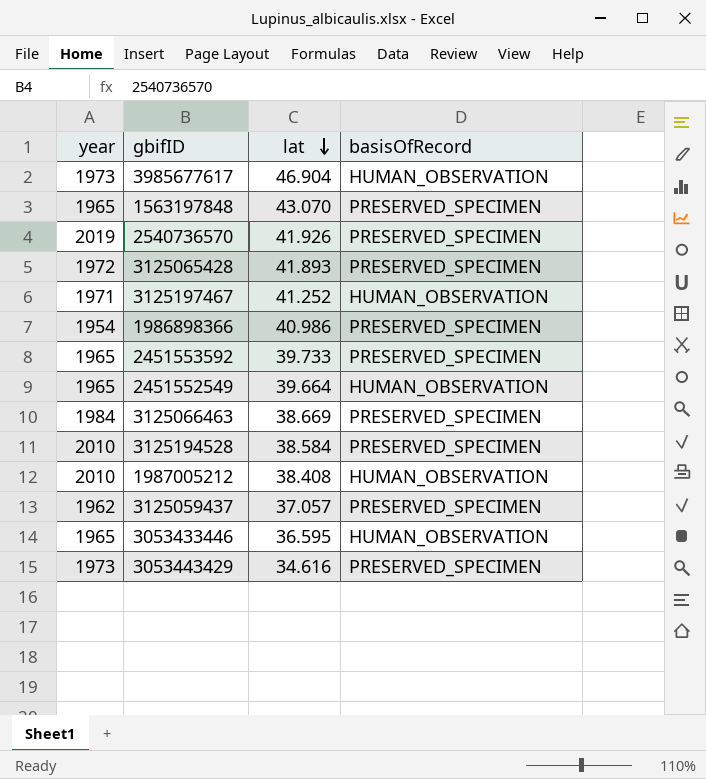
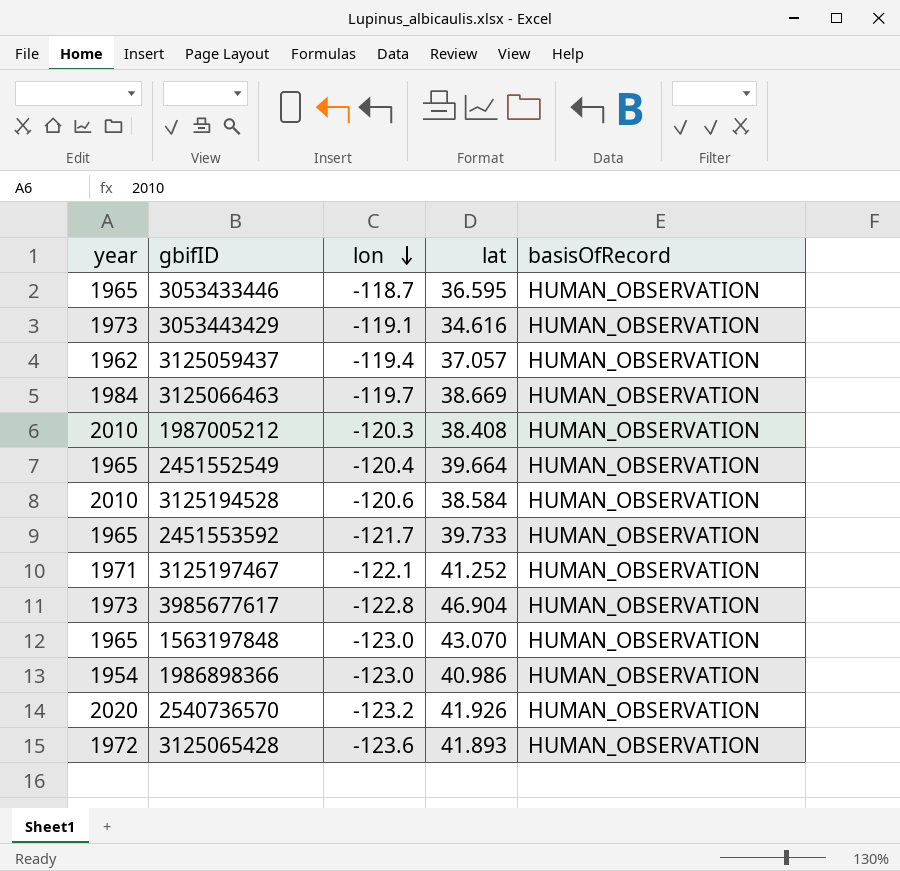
row order: lat descending -> lon descending
column lon | position: none -> 3
3053443429 | basisOfRecord: PRESERVED_SPECIMEN -> HUMAN_OBSERVATION
3125059437 | basisOfRecord: PRESERVED_SPECIMEN -> HUMAN_OBSERVATION
3125066463 | basisOfRecord: PRESERVED_SPECIMEN -> HUMAN_OBSERVATION
3125194528 | basisOfRecord: PRESERVED_SPECIMEN -> HUMAN_OBSERVATION
2451553592 | basisOfRecord: PRESERVED_SPECIMEN -> HUMAN_OBSERVATION
1563197848 | basisOfRecord: PRESERVED_SPECIMEN -> HUMAN_OBSERVATION
1986898366 | basisOfRecord: PRESERVED_SPECIMEN -> HUMAN_OBSERVATION
2540736570 | year: 2019 -> 2020
2540736570 | basisOfRecord: PRESERVED_SPECIMEN -> HUMAN_OBSERVATION
3125065428 | basisOfRecord: PRESERVED_SPECIMEN -> HUMAN_OBSERVATION

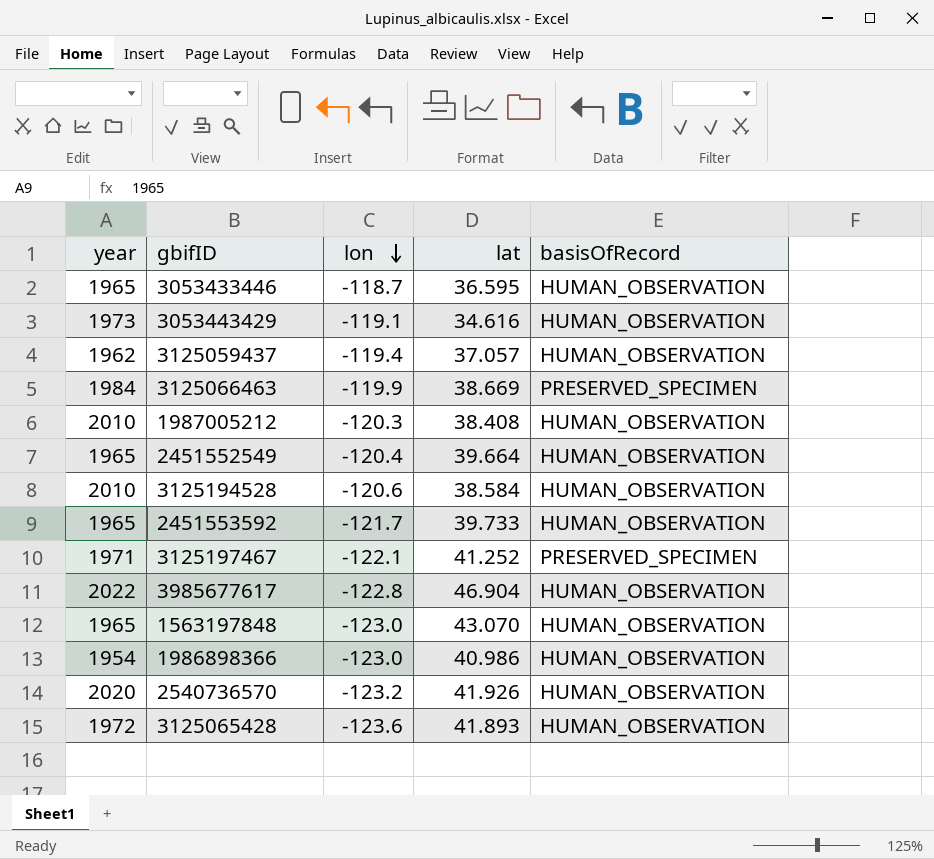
3125066463 | lon: -119.7 -> -119.9
3125066463 | basisOfRecord: HUMAN_OBSERVATION -> PRESERVED_SPECIMEN
3125197467 | basisOfRecord: HUMAN_OBSERVATION -> PRESERVED_SPECIMEN
3985677617 | year: 1973 -> 2022

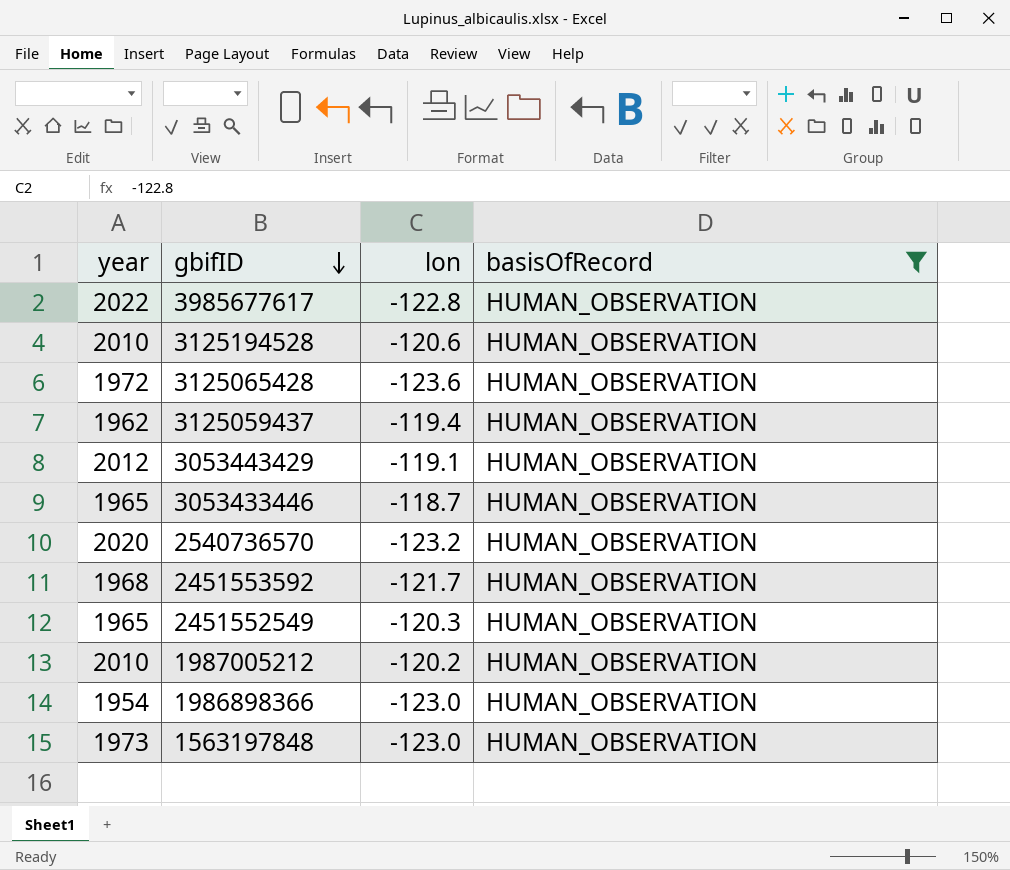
filter: none -> basisOfRecord = HUMAN_OBSERVATION
row order: lon descending -> gbifID descending
column lat | position: 4 -> none
3053443429 | year: 1973 -> 2012
2451553592 | year: 1965 -> 1968
2451552549 | lon: -120.4 -> -120.3
1987005212 | lon: -120.3 -> -120.2
1563197848 | year: 1965 -> 1973

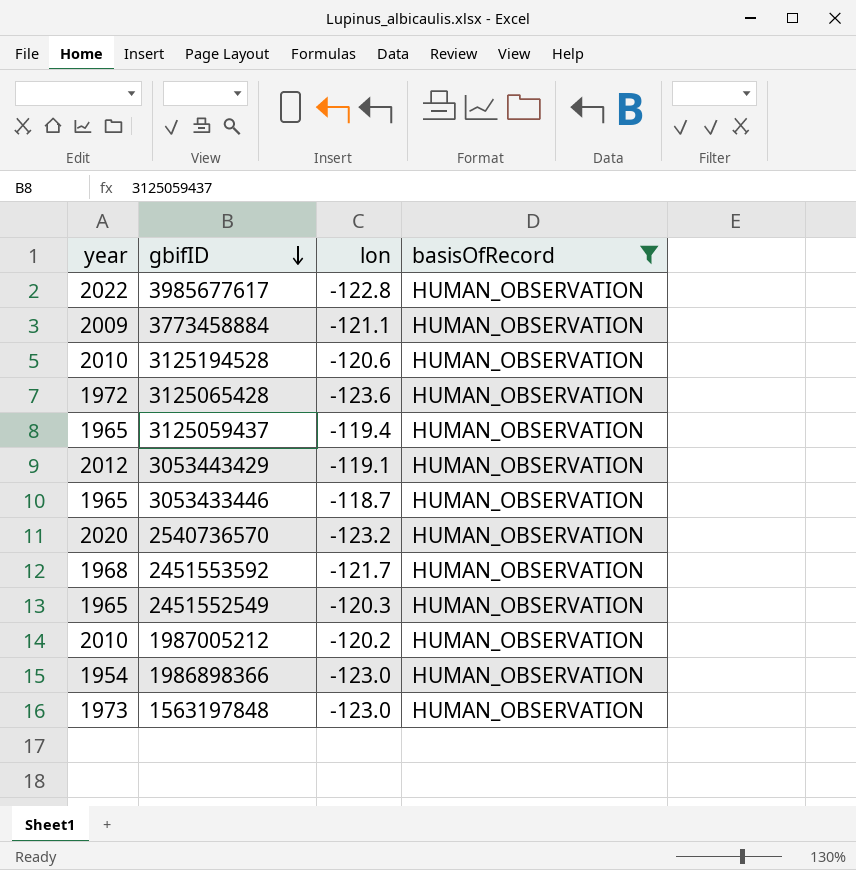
row 3773458884: none -> 2009 | -121.1 | HUMAN_OBSERVATION
3125059437 | year: 1962 -> 1965

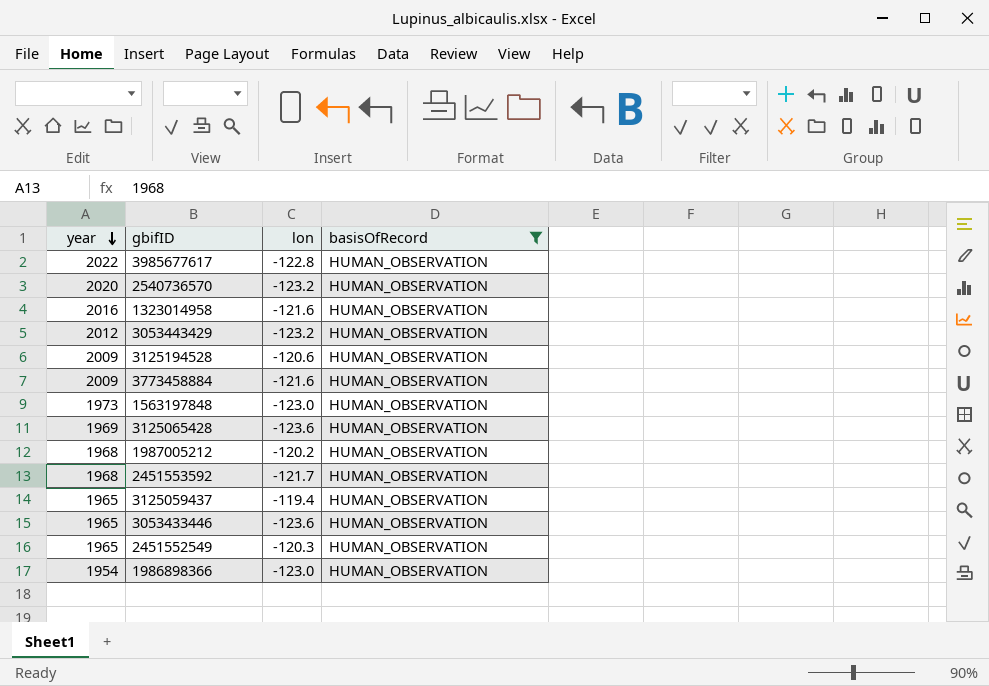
row order: gbifID descending -> year descending
row 1323014958: none -> 2016 | -121.6 | HUMAN_OBSERVATION
3053443429 | lon: -119.1 -> -123.2
3125194528 | year: 2010 -> 2009
3773458884 | lon: -121.1 -> -121.6
3125065428 | year: 1972 -> 1969
1987005212 | year: 2010 -> 1968
3053433446 | lon: -118.7 -> -123.6

